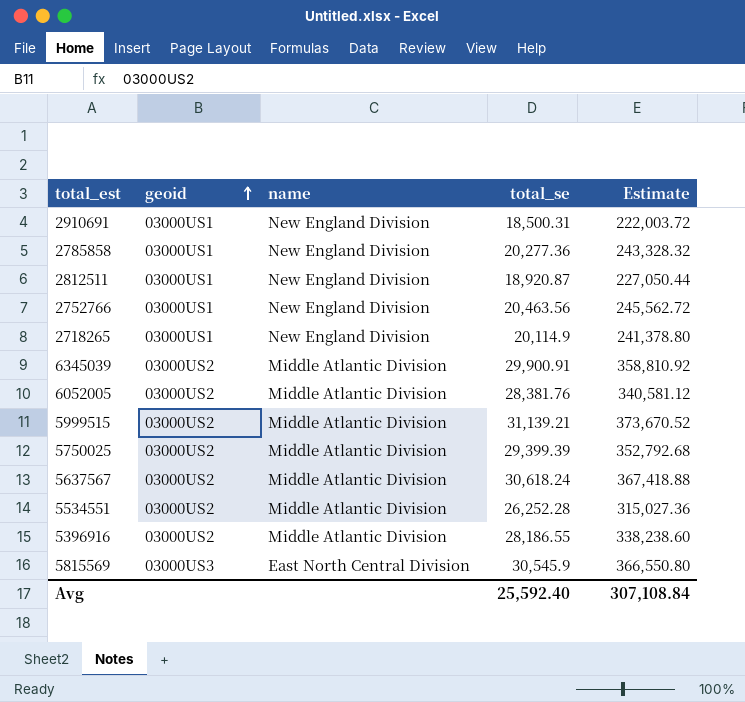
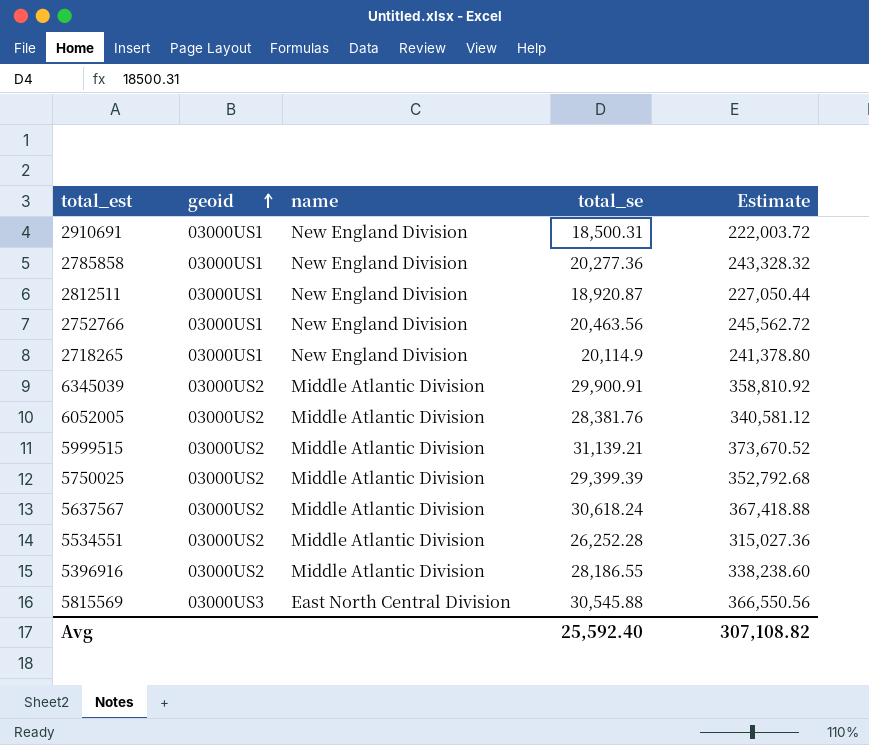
5815569 | total_se: 30,545.9 -> 30,545.88
5815569 | Estimate: 366,550.80 -> 366,550.56
Avg | Estimate: 307,108.84 -> 307,108.82

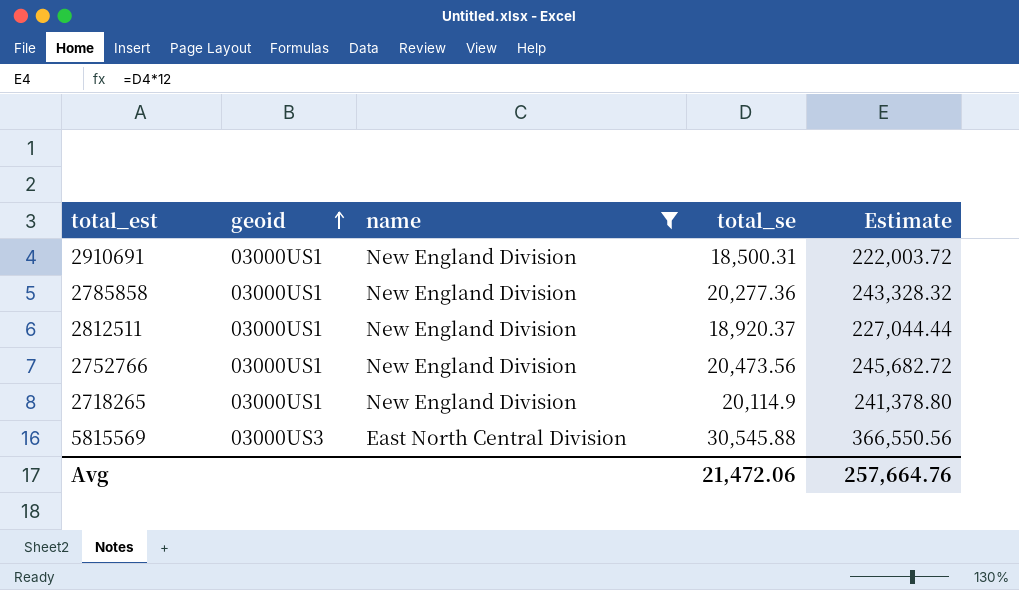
filter: none -> name != Middle Atlantic Division
2812511 | total_se: 18,920.87 -> 18,920.37
2812511 | Estimate: 227,050.44 -> 227,044.44
2752766 | total_se: 20,463.56 -> 20,473.56
2752766 | Estimate: 245,562.72 -> 245,682.72
Avg | total_se: 25,592.40 -> 21,472.06
Avg | Estimate: 307,108.82 -> 257,664.76

